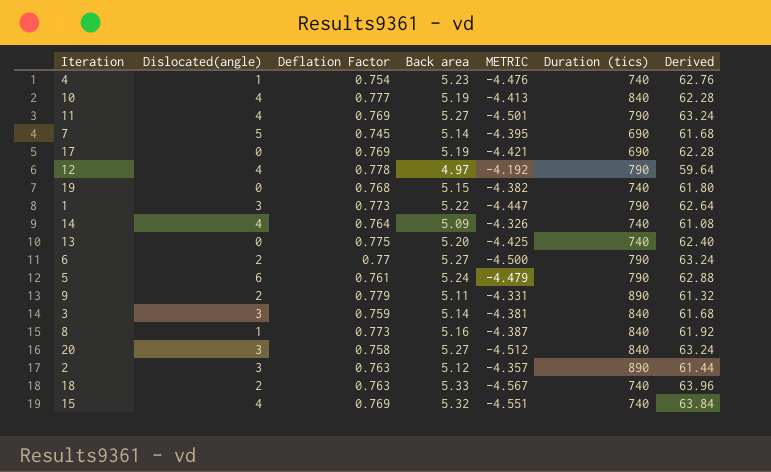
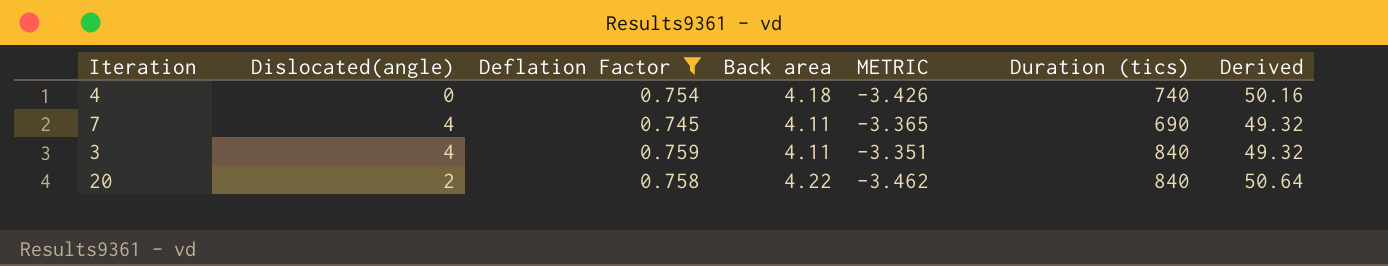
filter: none -> Deflation Factor <= 0.759
4 | Dislocated(angle): 1 -> 0
4 | Back area: 5.23 -> 4.18
4 | METRIC: -4.476 -> -3.426
4 | Derived: 62.76 -> 50.16
7 | Dislocated(angle): 5 -> 4
7 | Back area: 5.14 -> 4.11
7 | METRIC: -4.395 -> -3.365
7 | Derived: 61.68 -> 49.32
3 | Dislocated(angle): 3 -> 4
3 | Back area: 5.14 -> 4.11
3 | METRIC: -4.381 -> -3.351
3 | Derived: 61.68 -> 49.32
20 | Dislocated(angle): 3 -> 2
20 | Back area: 5.27 -> 4.22
20 | METRIC: -4.512 -> -3.462
20 | Derived: 63.24 -> 50.64

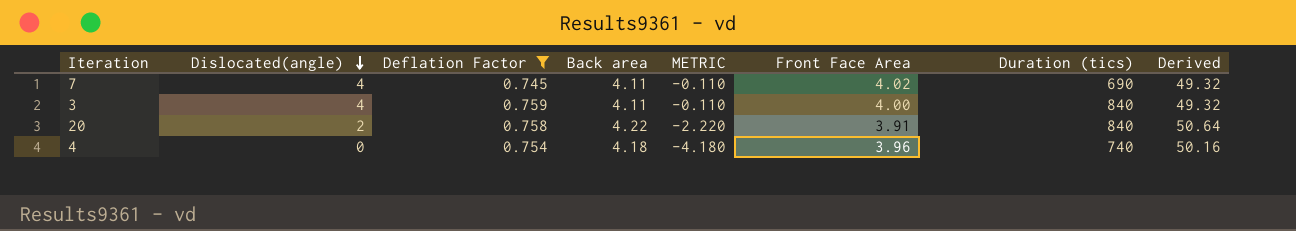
row order: none -> Dislocated(angle) descending
column METRIC | formula: [Deflation Factor] - [Back area] -> [Dislocated(angle)] - [Back area]
column Front Face Area | position: none -> 6

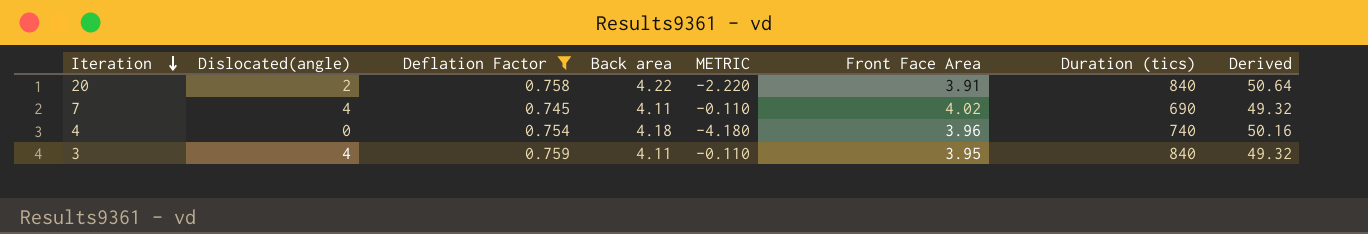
row order: Dislocated(angle) descending -> Iteration descending
3 | Front Face Area: 4.00 -> 3.95

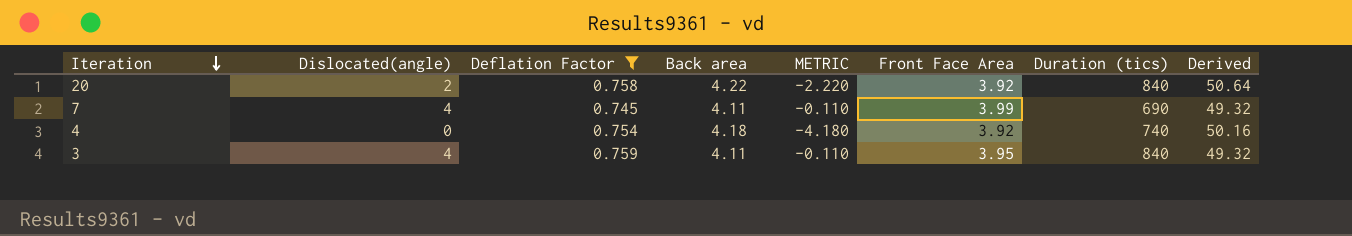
20 | Front Face Area: 3.91 -> 3.92
7 | Front Face Area: 4.02 -> 3.99
4 | Front Face Area: 3.96 -> 3.92

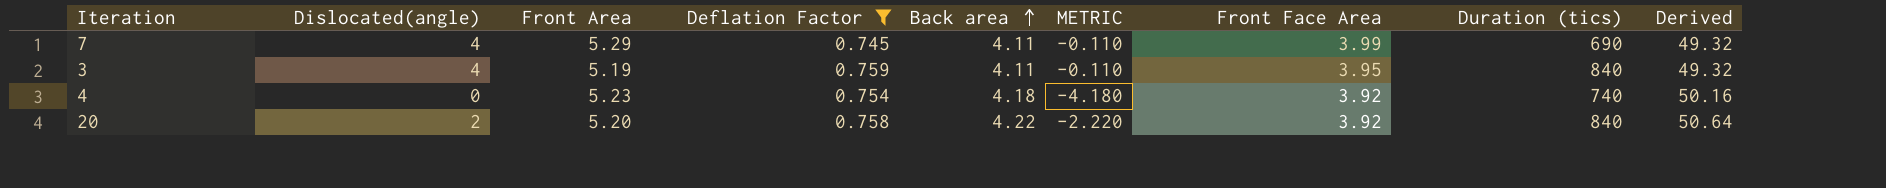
row order: Iteration descending -> Back area ascending
column Front Area | position: none -> 3

